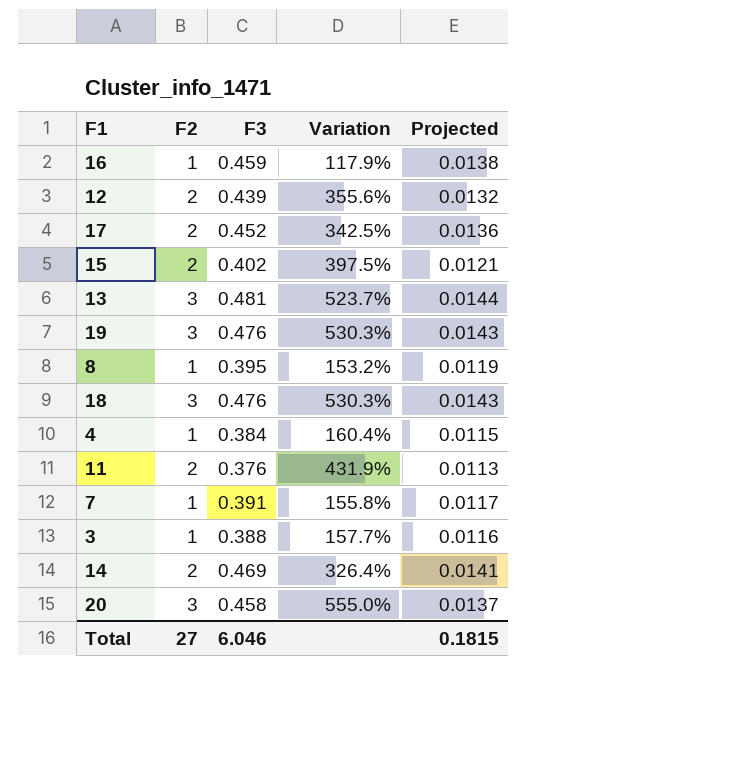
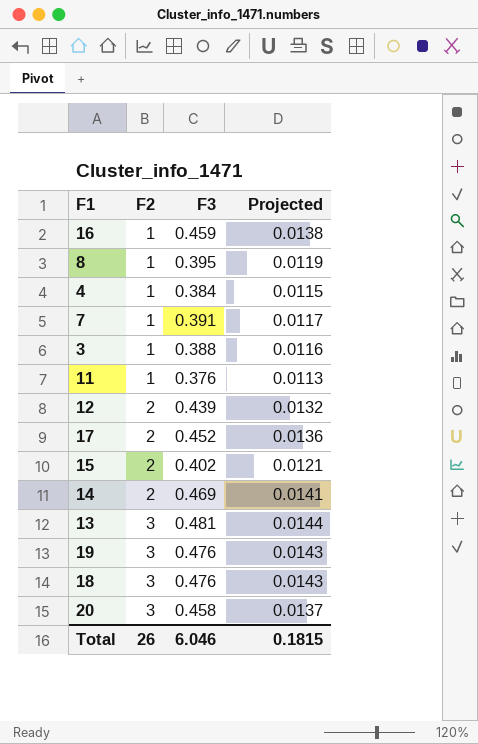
row order: none -> F2 ascending
column Variation | formula: ([F2] - [F3]) / [F3] -> none
11 | F2: 2 -> 1
Total | F2: 27 -> 26

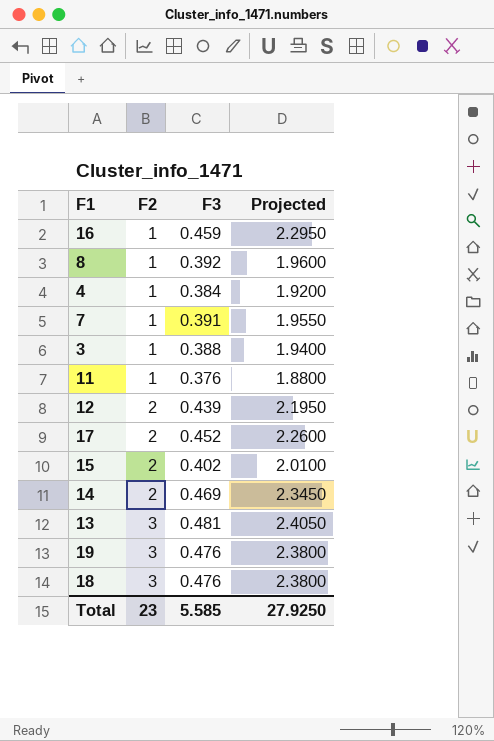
column Projected | formula: [F3] * 0.03 -> [F3] * 5
row 20: 3 | 0.458 | 0.0137 -> none
8 | F3: 0.395 -> 0.392
Total | F2: 26 -> 23
Total | F3: 6.046 -> 5.585
Total | Projected: 0.1815 -> 27.9250

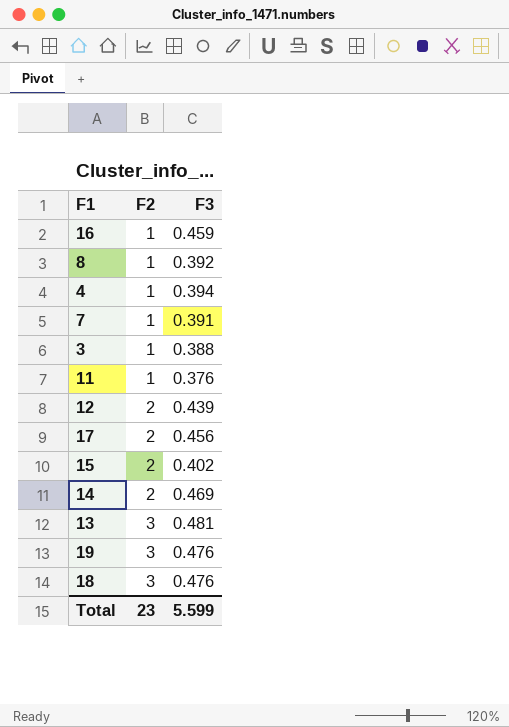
column Projected | formula: [F3] * 5 -> none
4 | F3: 0.384 -> 0.394
17 | F3: 0.452 -> 0.456
Total | F3: 5.585 -> 5.599

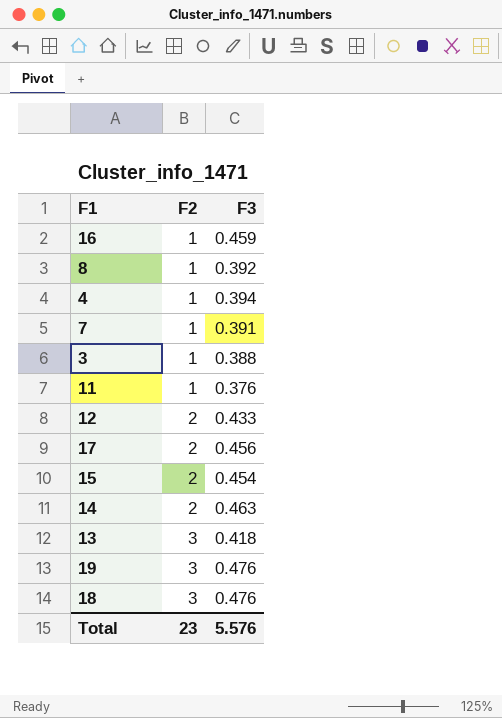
12 | F3: 0.439 -> 0.433
15 | F3: 0.402 -> 0.454
14 | F3: 0.469 -> 0.463
13 | F3: 0.481 -> 0.418
Total | F3: 5.599 -> 5.576

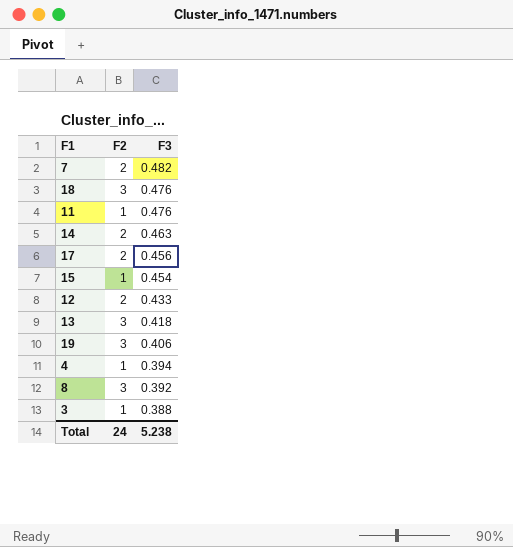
row order: F2 ascending -> F3 descending
row 16: 1 | 0.459 -> none
7 | F2: 1 -> 2
7 | F3: 0.391 -> 0.482
11 | F3: 0.376 -> 0.476
15 | F2: 2 -> 1
19 | F3: 0.476 -> 0.406
8 | F2: 1 -> 3
Total | F2: 23 -> 24
Total | F3: 5.576 -> 5.238

